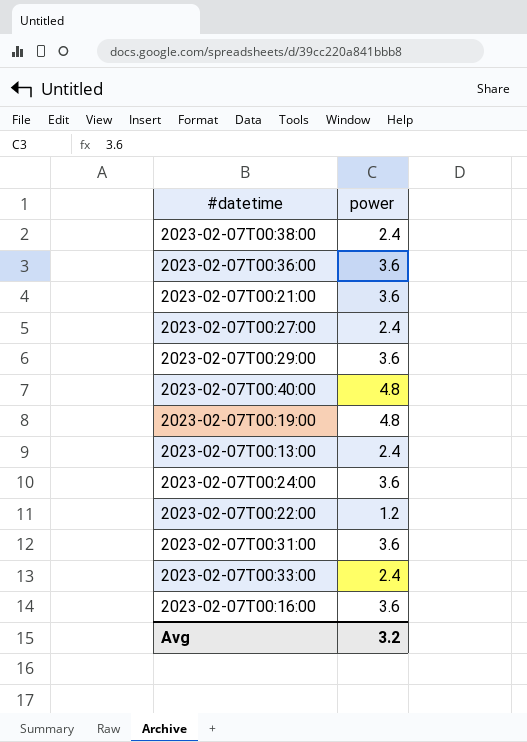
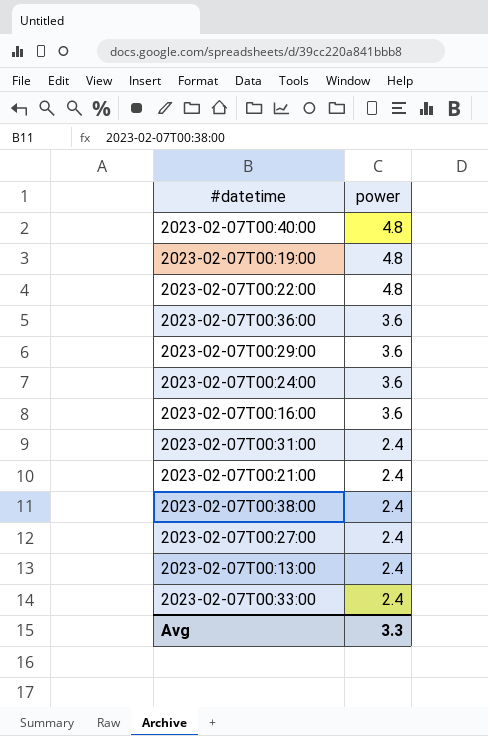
row order: none -> power descending
2023-02-07T00:22:00 | power: 1.2 -> 4.8
2023-02-07T00:31:00 | power: 3.6 -> 2.4
2023-02-07T00:21:00 | power: 3.6 -> 2.4
Avg | power: 3.2 -> 3.3

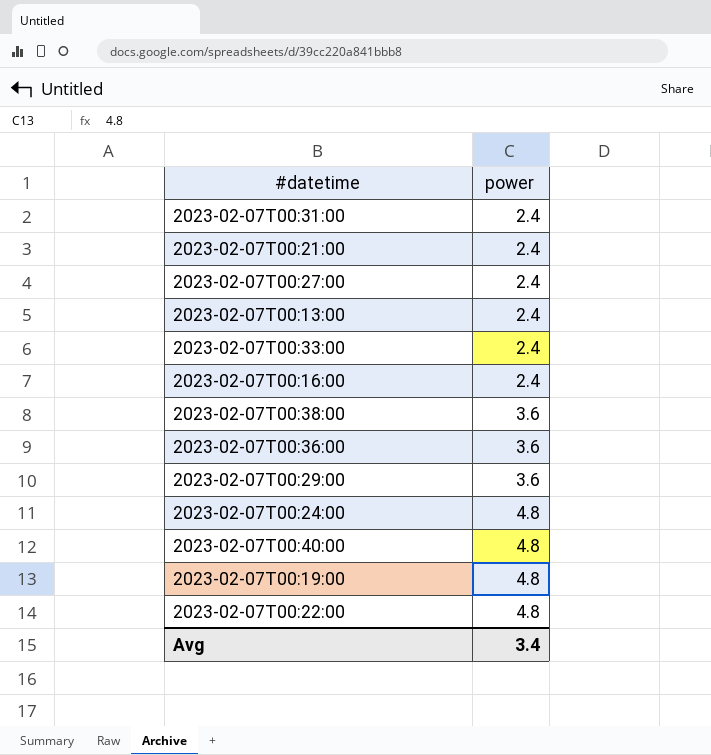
row order: power descending -> power ascending
2023-02-07T00:16:00 | power: 3.6 -> 2.4
2023-02-07T00:38:00 | power: 2.4 -> 3.6
2023-02-07T00:24:00 | power: 3.6 -> 4.8
Avg | power: 3.3 -> 3.4

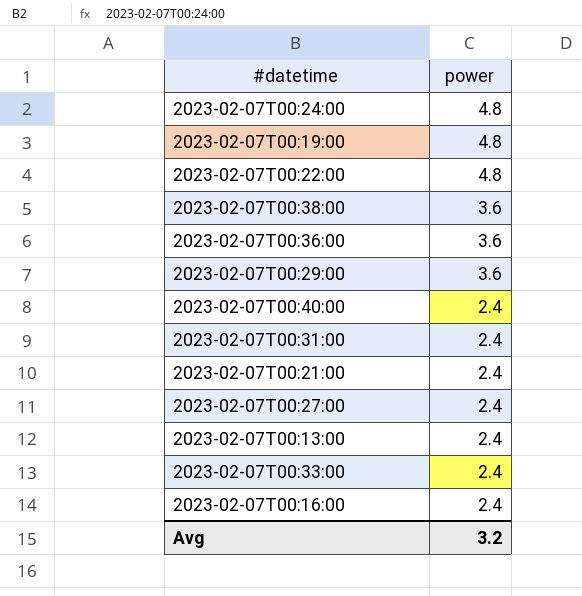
row order: power ascending -> power descending
2023-02-07T00:40:00 | power: 4.8 -> 2.4
Avg | power: 3.4 -> 3.2

